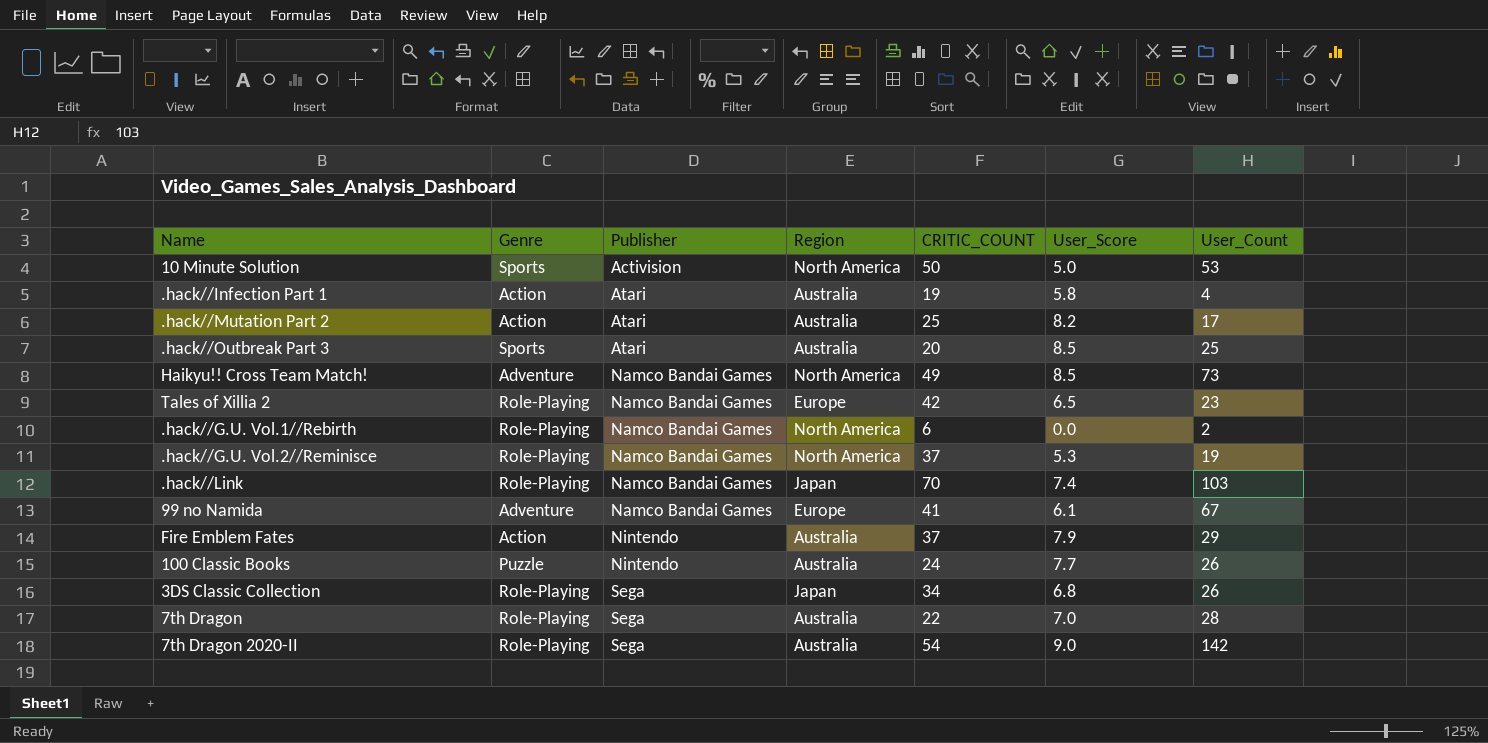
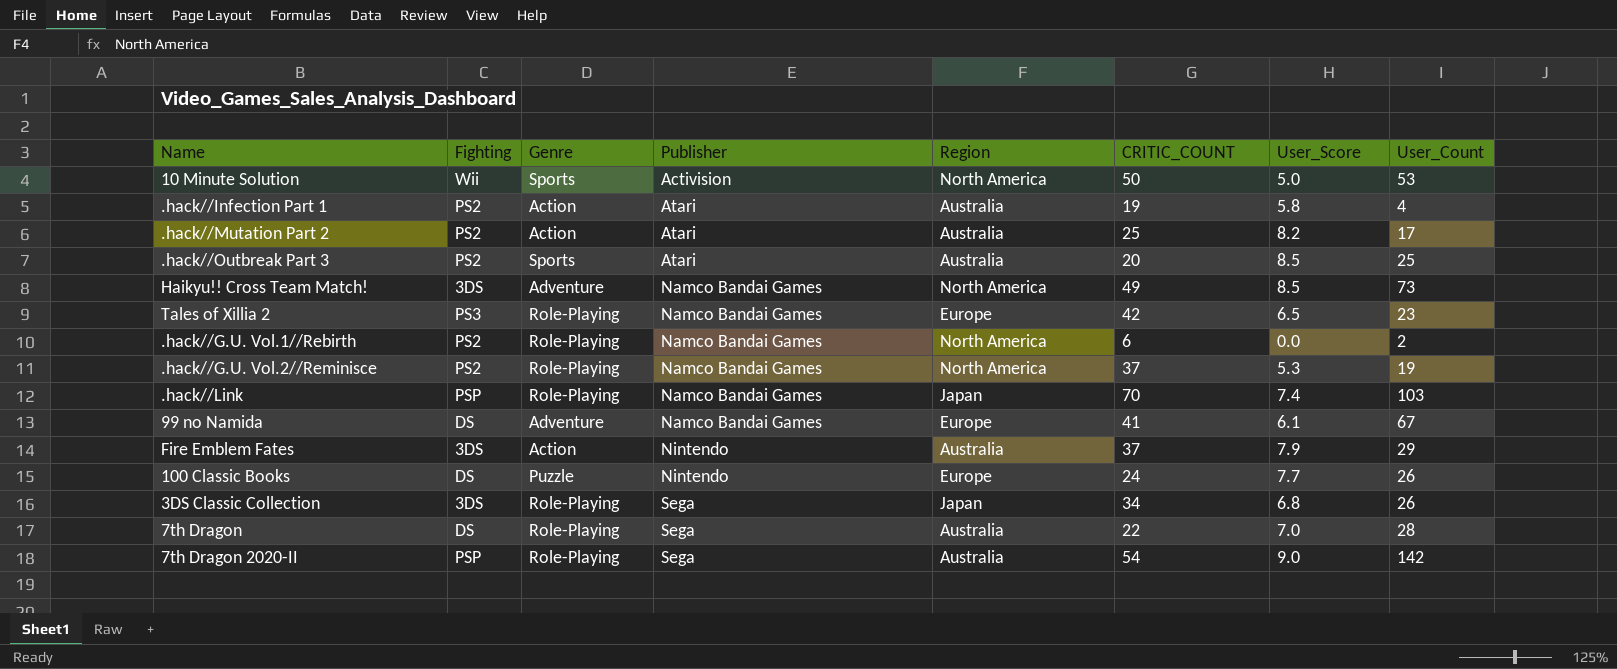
column Fighting | position: none -> 2
100 Classic Books | Region: Australia -> Europe

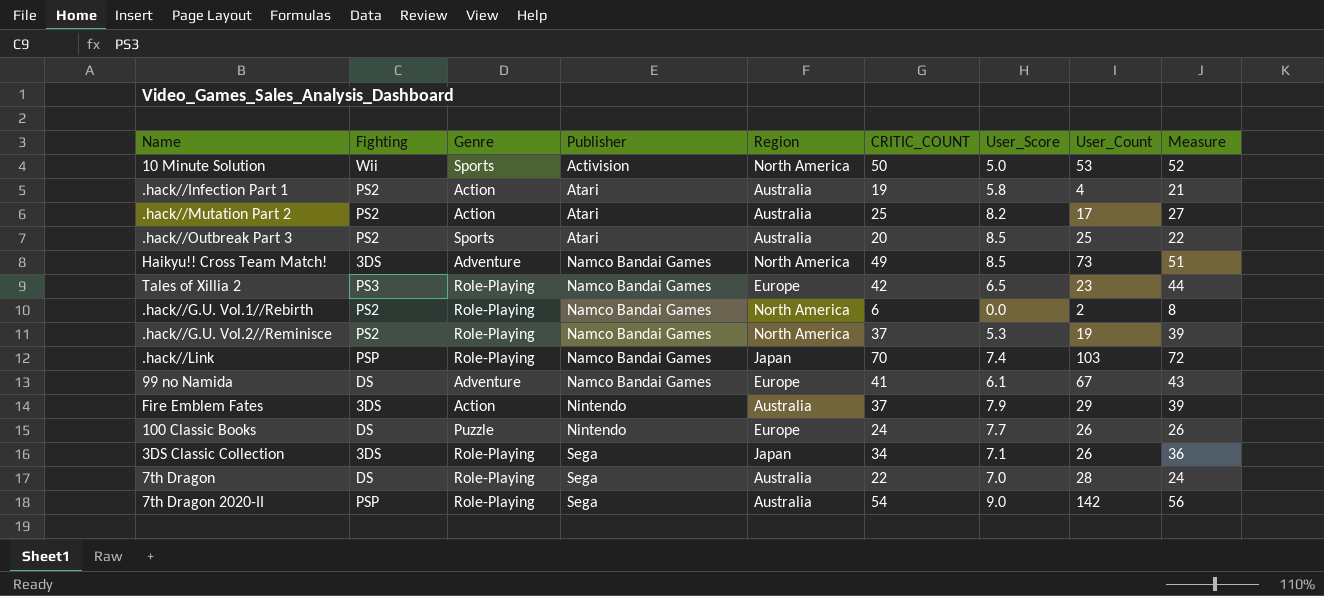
column Measure | formula: none -> [CRITIC_COUNT] + 2
3DS Classic Collection | User_Score: 6.8 -> 7.1

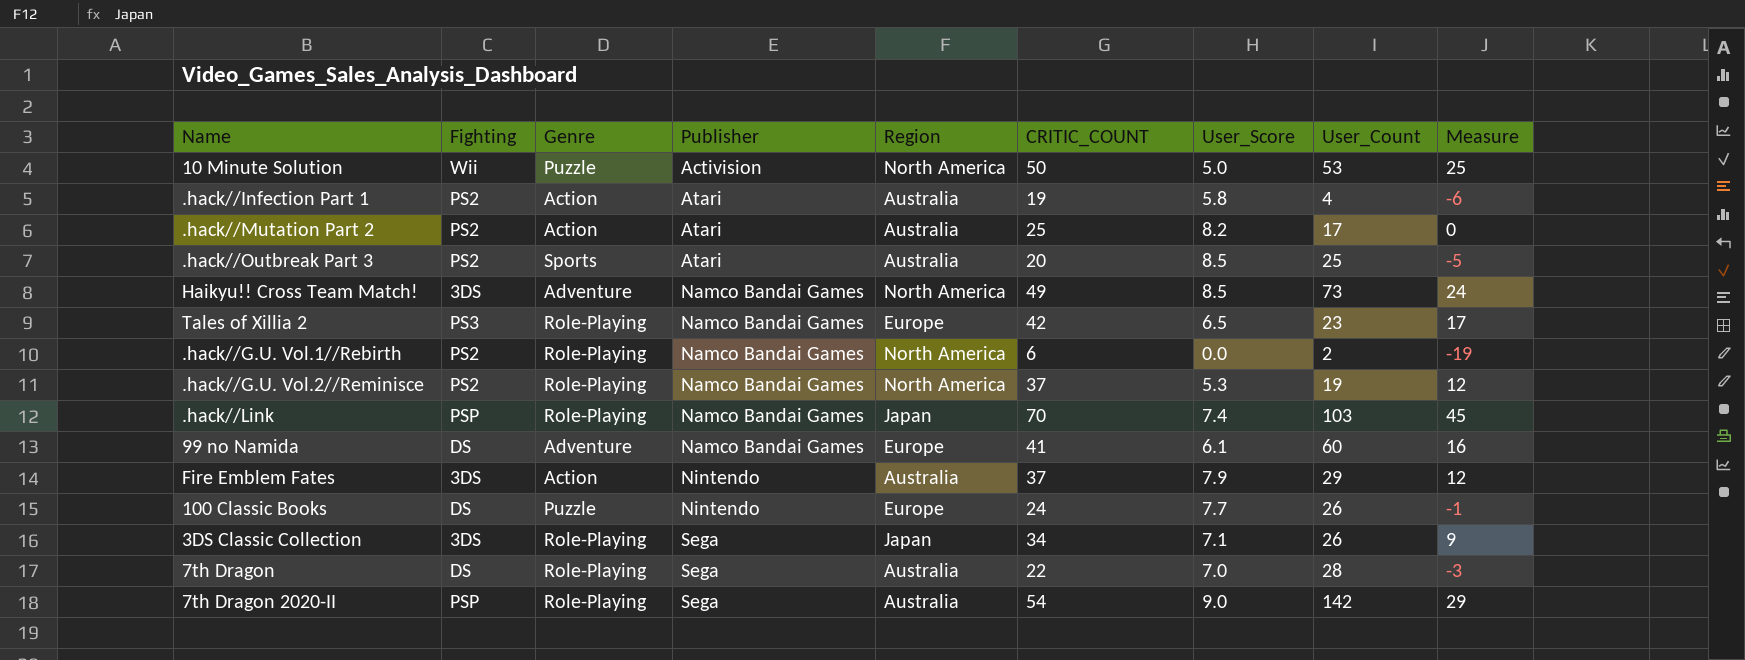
column Measure | formula: [CRITIC_COUNT] + 2 -> [CRITIC_COUNT] - 25
10 Minute Solution | Genre: Sports -> Puzzle
99 no Namida | User_Count: 67 -> 60

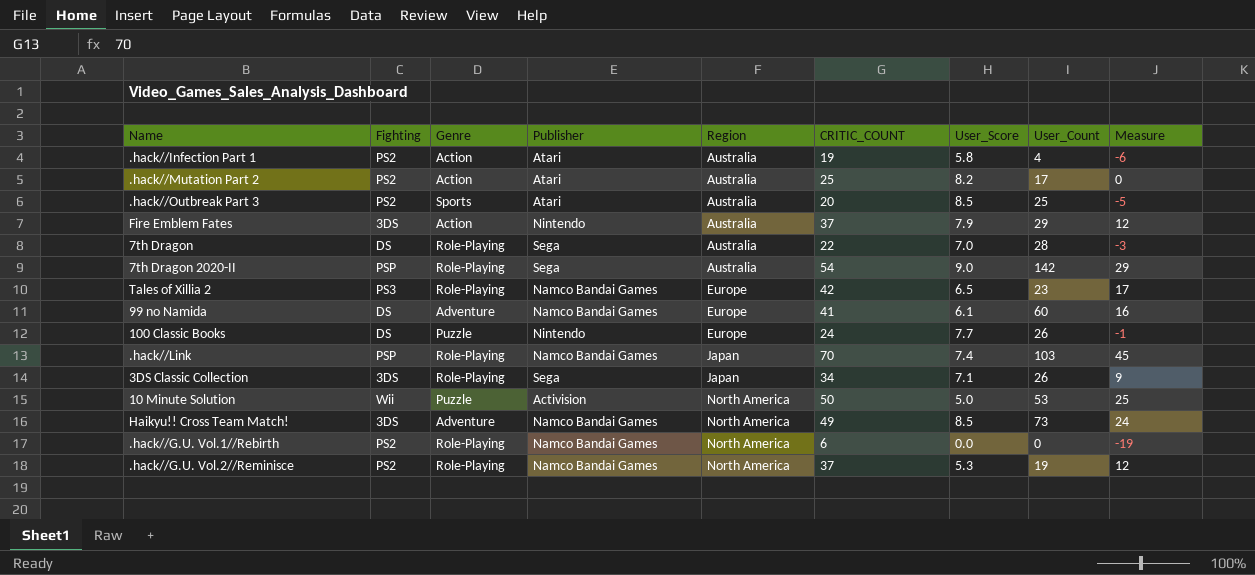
row order: Publisher ascending -> Region ascending
.hack//G.U. Vol.1//Rebirth | User_Count: 2 -> 0

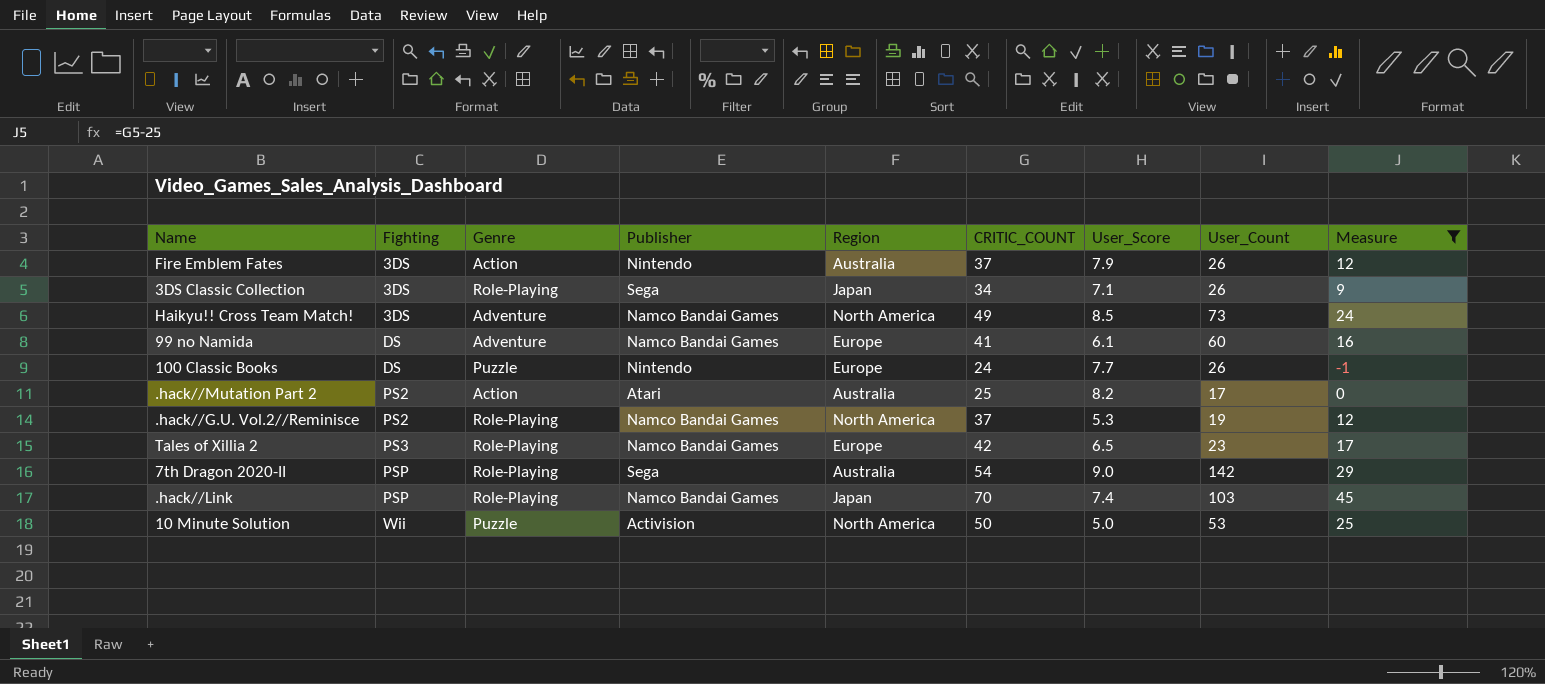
filter: none -> Measure >= -1
row order: Region ascending -> Fighting ascending
Fire Emblem Fates | User_Count: 29 -> 26

